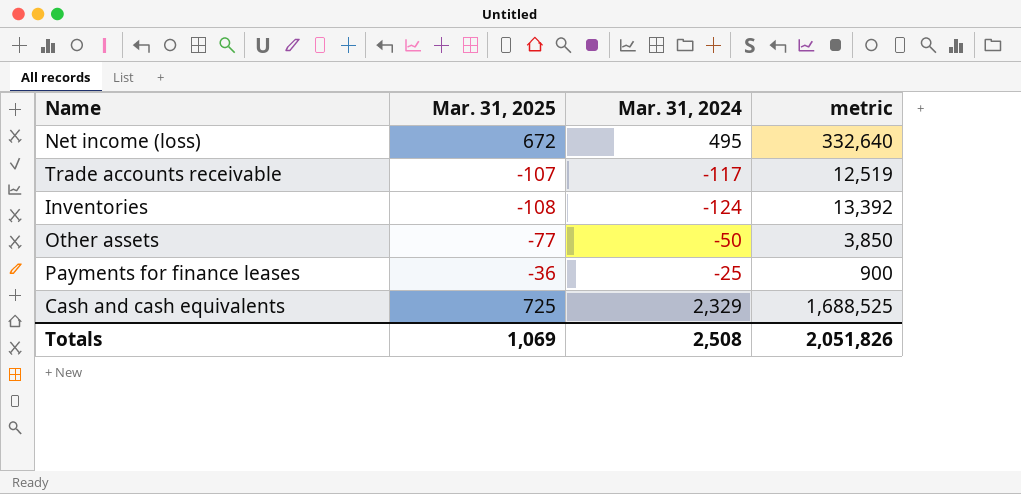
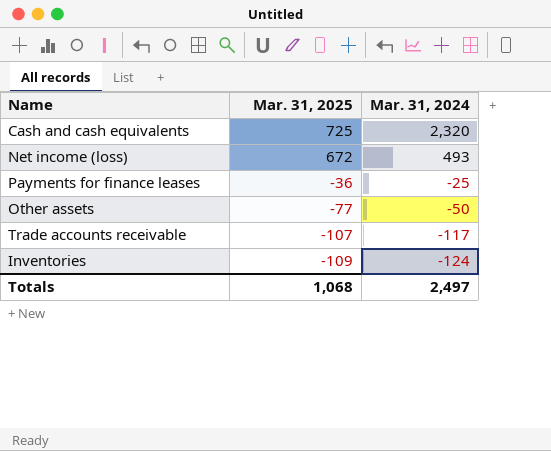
row order: none -> Mar. 31, 2025 descending
column metric | formula: [Mar. 31, 2025] * [Mar. 31, 2024] -> none
Cash and cash equivalents | Mar. 31, 2024: 2,329 -> 2,320
Net income (loss) | Mar. 31, 2024: 495 -> 493
Inventories | Mar. 31, 2025: -108 -> -109
Totals | Mar. 31, 2025: 1,069 -> 1,068
Totals | Mar. 31, 2024: 2,508 -> 2,497

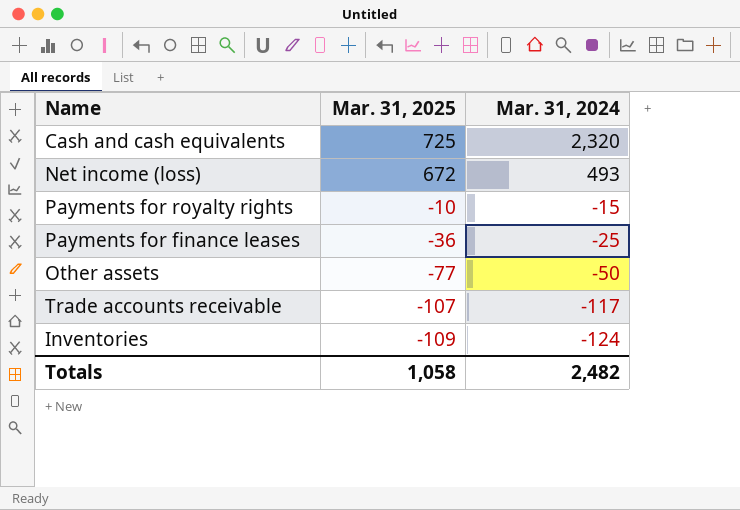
row Payments for royalty rights: none -> -10 | -15
Totals | Mar. 31, 2025: 1,068 -> 1,058
Totals | Mar. 31, 2024: 2,497 -> 2,482

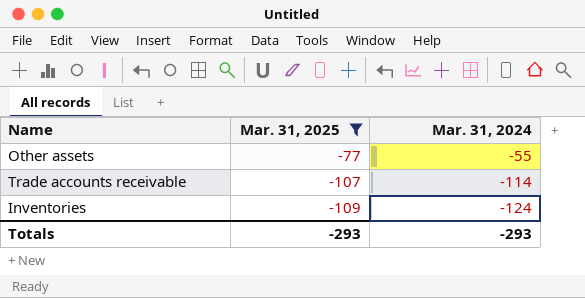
filter: none -> Mar. 31, 2025 <= -77
Other assets | Mar. 31, 2024: -50 -> -55
Trade accounts receivable | Mar. 31, 2024: -117 -> -114
Totals | Mar. 31, 2025: 1,058 -> -293
Totals | Mar. 31, 2024: 2,482 -> -293

